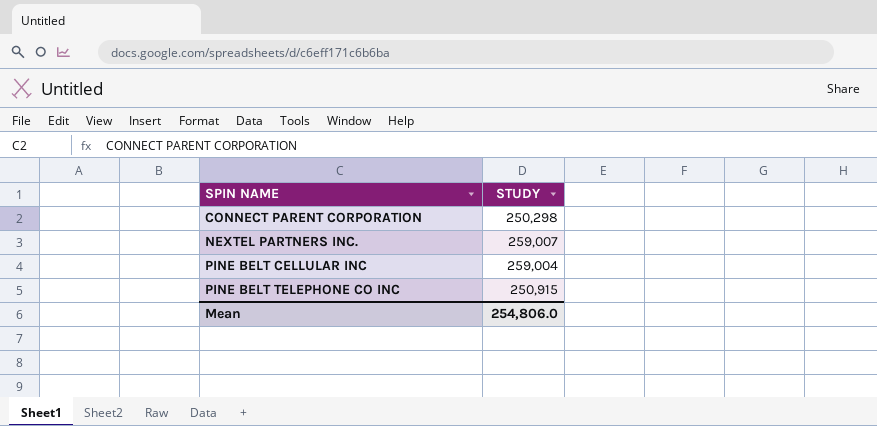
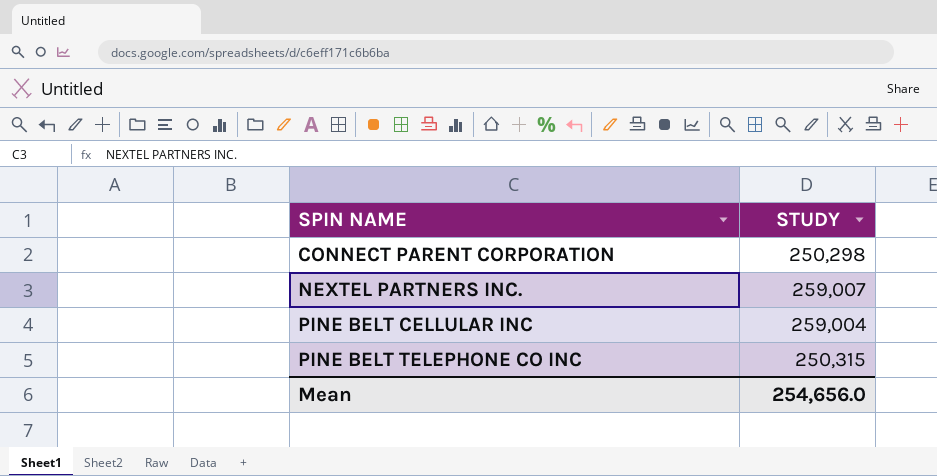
PINE BELT TELEPHONE CO INC | STUDY: 250,915 -> 250,315
Mean | STUDY: 254,806.0 -> 254,656.0

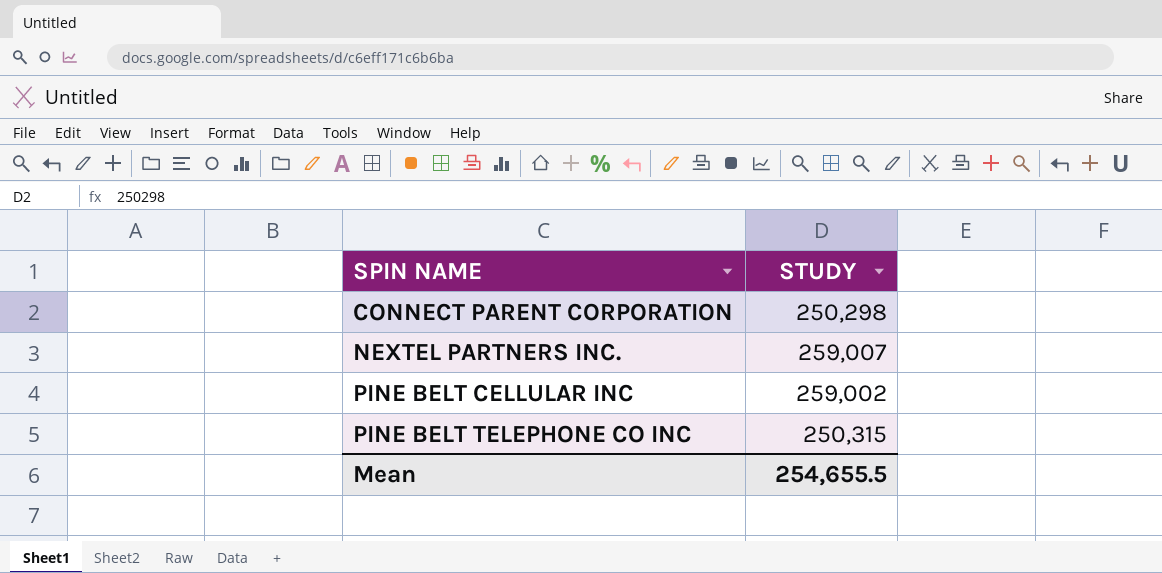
PINE BELT CELLULAR INC | STUDY: 259,004 -> 259,002
Mean | STUDY: 254,656.0 -> 254,655.5

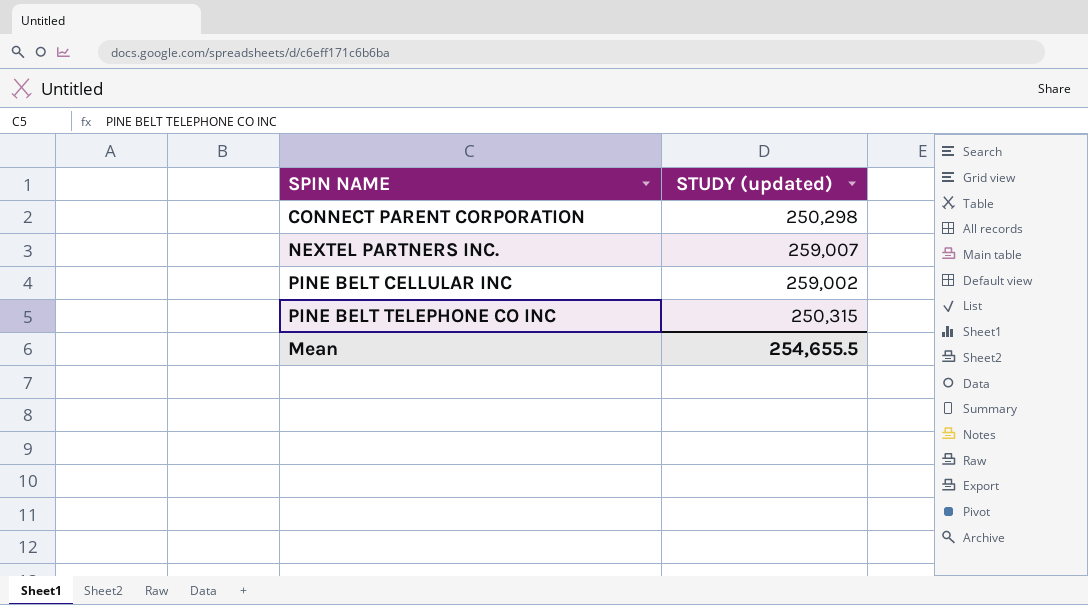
column name: STUDY -> STUDY (updated)

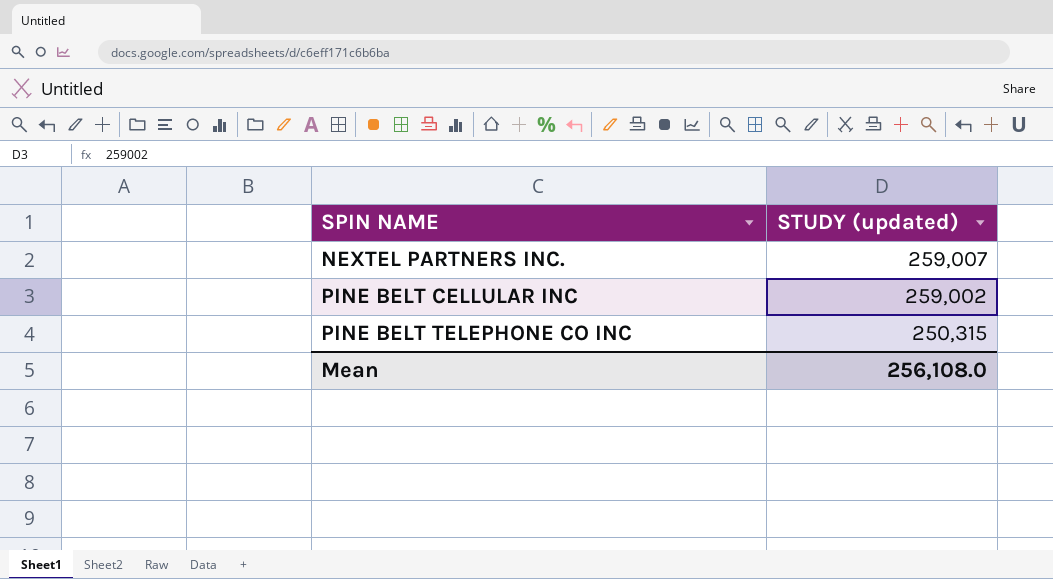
row CONNECT PARENT CORPORATION: 250,298 -> none
Mean | STUDY (updated): 254,655.5 -> 256,108.0

